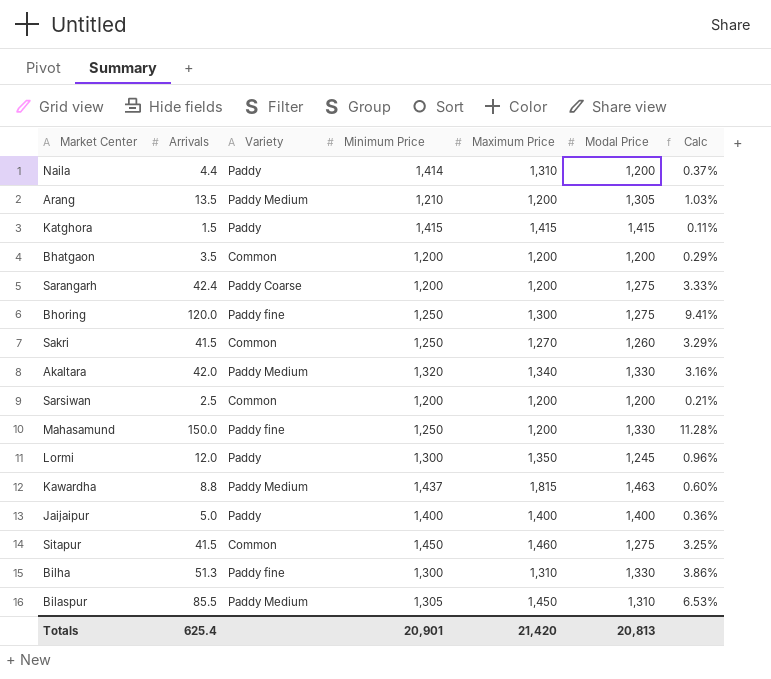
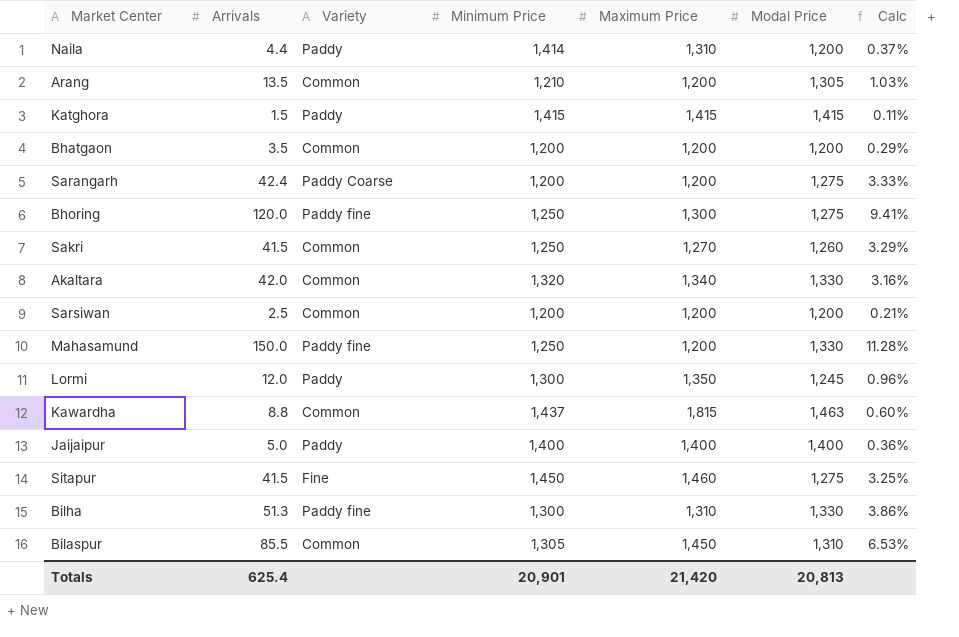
Arang | Variety: Paddy Medium -> Common
Akaltara | Variety: Paddy Medium -> Common
Kawardha | Variety: Paddy Medium -> Common
Sitapur | Variety: Common -> Fine
Bilaspur | Variety: Paddy Medium -> Common

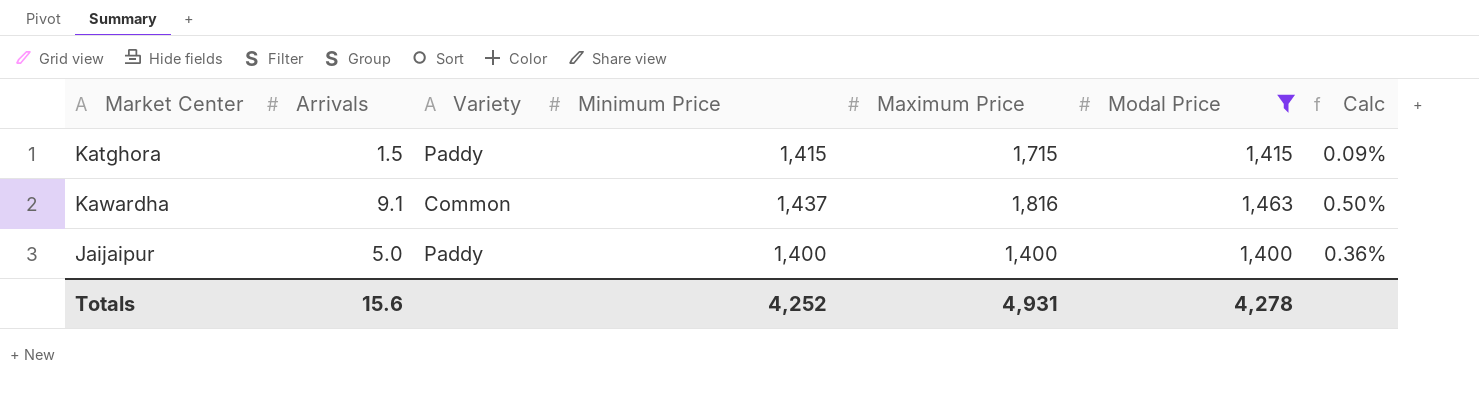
filter: none -> Modal Price >= 1,400
column Calc | formula: [Arrivals] / [Modal Price] -> [Arrivals] / [Maximum Price]
Katghora | Maximum Price: 1,415 -> 1,715
Kawardha | Arrivals: 8.8 -> 9.1
Kawardha | Maximum Price: 1,815 -> 1,816
Totals | Arrivals: 625.4 -> 15.6
Totals | Minimum Price: 20,901 -> 4,252
Totals | Maximum Price: 21,420 -> 4,931
Totals | Modal Price: 20,813 -> 4,278

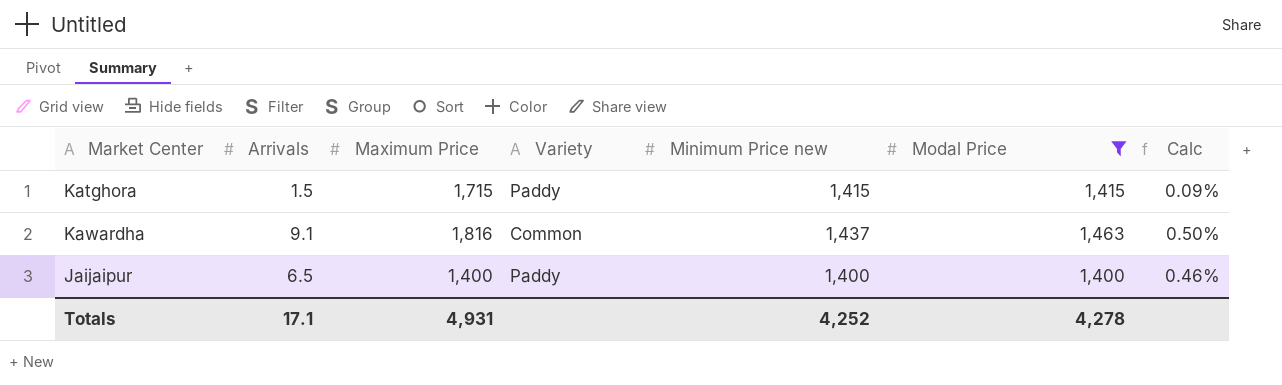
column Maximum Price | position: 5 -> 3
column name: Minimum Price -> Minimum Price new
Jaijaipur | Arrivals: 5.0 -> 6.5
Jaijaipur | Calc: 0.36% -> 0.46%
Totals | Arrivals: 15.6 -> 17.1

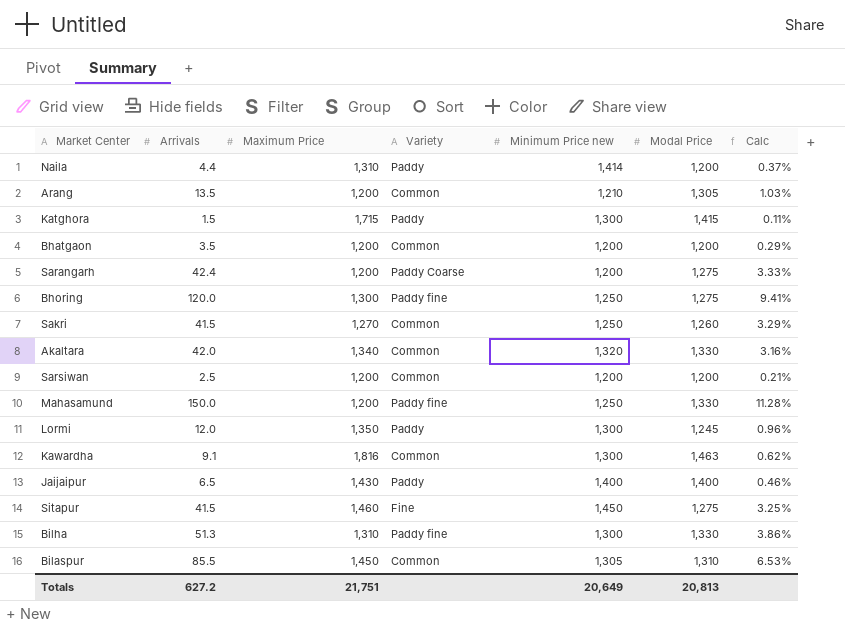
filter: Modal Price >= 1,400 -> none
column Calc | formula: [Arrivals] / [Maximum Price] -> [Arrivals] / [Modal Price]
Katghora | Minimum Price new: 1,415 -> 1,300
Kawardha | Minimum Price new: 1,437 -> 1,300
Jaijaipur | Maximum Price: 1,400 -> 1,430
Totals | Arrivals: 17.1 -> 627.2
Totals | Maximum Price: 4,931 -> 21,751
Totals | Minimum Price new: 4,252 -> 20,649
Totals | Modal Price: 4,278 -> 20,813

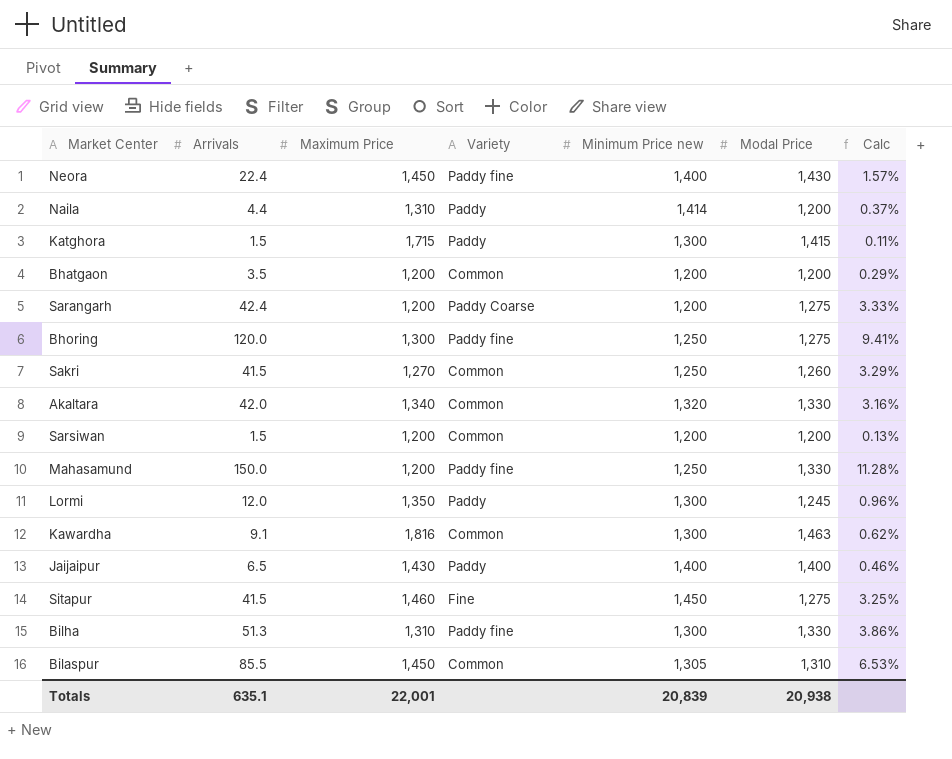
row Arang: 13.5 | 1,200 | Common | 1,210 | 1,305 | 1.03% -> none
row Neora: none -> 22.4 | 1,450 | Paddy fine | 1,400 | 1,430 | 1.57%
Sarsiwan | Arrivals: 2.5 -> 1.5
Sarsiwan | Calc: 0.21% -> 0.13%
Totals | Arrivals: 627.2 -> 635.1
Totals | Maximum Price: 21,751 -> 22,001
Totals | Minimum Price new: 20,649 -> 20,839
Totals | Modal Price: 20,813 -> 20,938

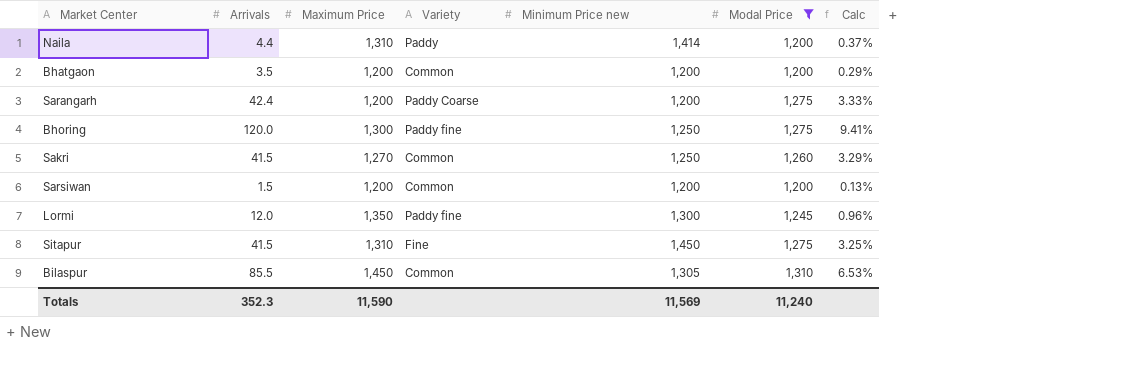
filter: none -> Modal Price <= 1,310
Lormi | Variety: Paddy -> Paddy fine
Sitapur | Maximum Price: 1,460 -> 1,310
Totals | Arrivals: 635.1 -> 352.3
Totals | Maximum Price: 22,001 -> 11,590
Totals | Minimum Price new: 20,839 -> 11,569
Totals | Modal Price: 20,938 -> 11,240

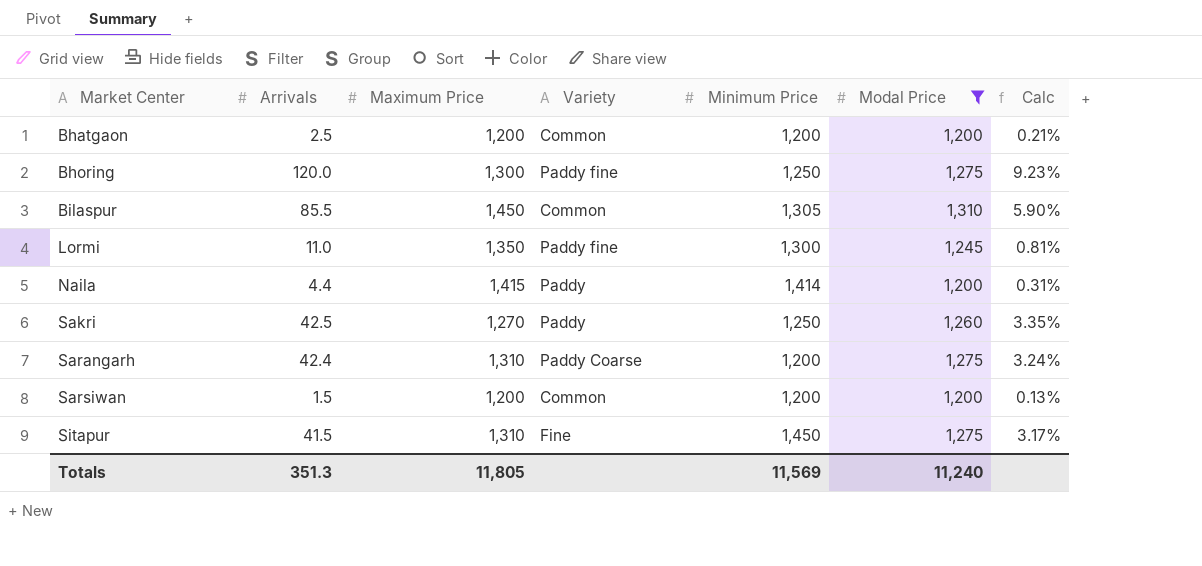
row order: none -> Market Center ascending
column name: Minimum Price new -> Minimum Price
column Calc | formula: [Arrivals] / [Modal Price] -> [Arrivals] / [Maximum Price]
Bhatgaon | Arrivals: 3.5 -> 2.5
Lormi | Arrivals: 12.0 -> 11.0
Naila | Maximum Price: 1,310 -> 1,415
Sakri | Arrivals: 41.5 -> 42.5
Sakri | Variety: Common -> Paddy
Sarangarh | Maximum Price: 1,200 -> 1,310
Totals | Arrivals: 352.3 -> 351.3
Totals | Maximum Price: 11,590 -> 11,805

